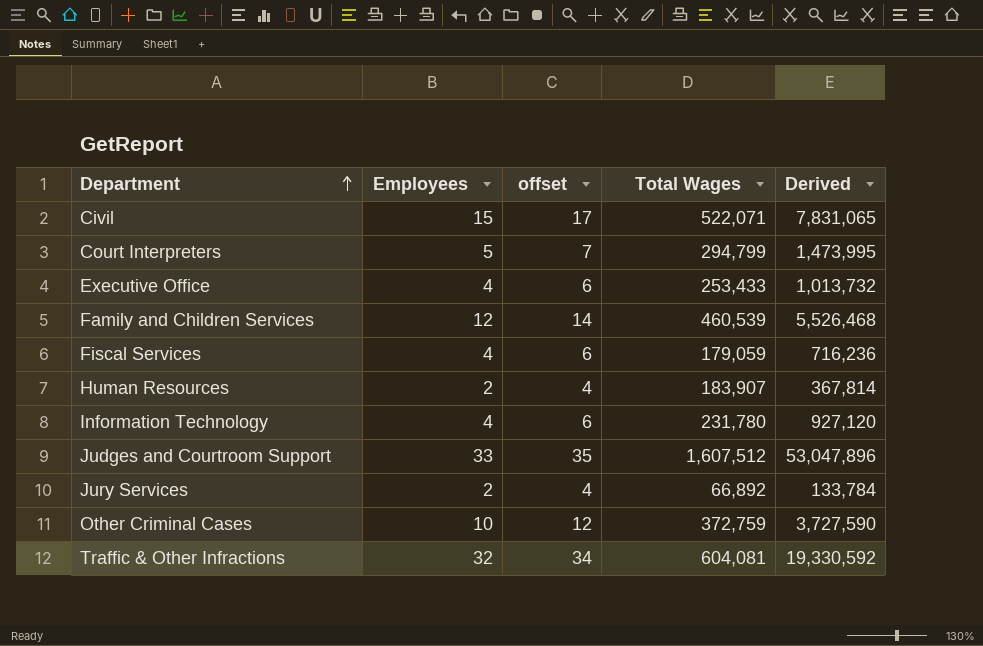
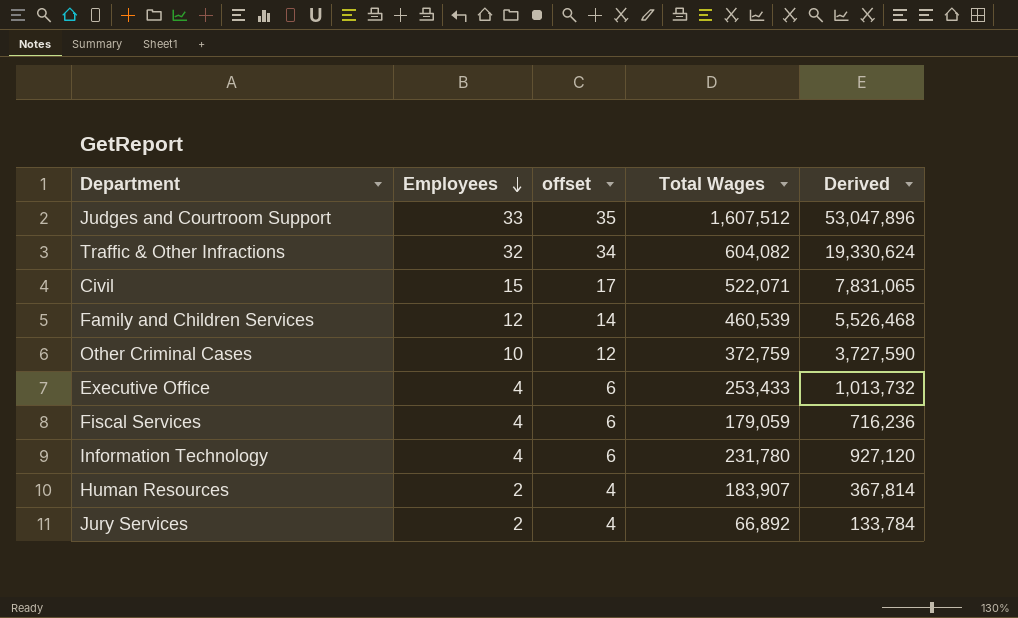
row order: Department ascending -> Employees descending
row Court Interpreters: 5 | 7 | 294,799 | 1,473,995 -> none
Traffic & Other Infractions | Total Wages: 604,081 -> 604,082
Traffic & Other Infractions | Derived: 19,330,592 -> 19,330,624

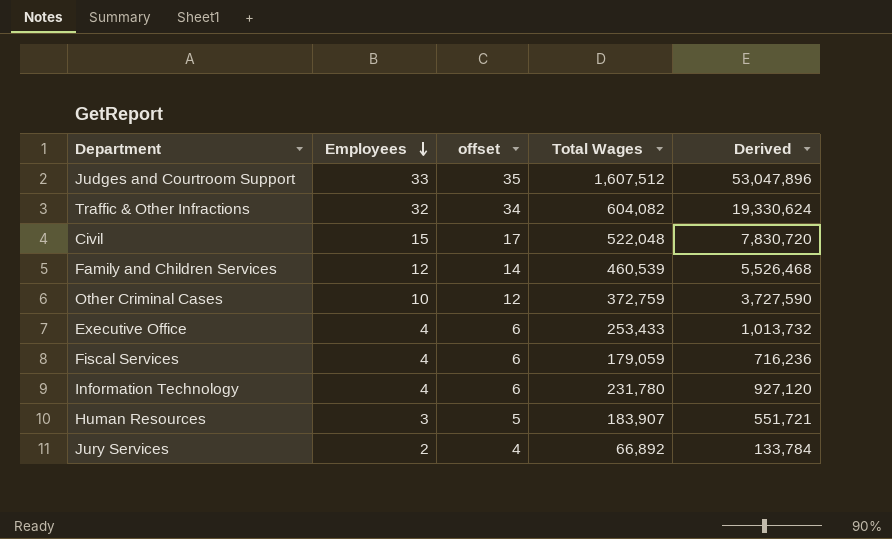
Civil | Total Wages: 522,071 -> 522,048
Civil | Derived: 7,831,065 -> 7,830,720
Human Resources | Employees: 2 -> 3
Human Resources | offset: 4 -> 5
Human Resources | Derived: 367,814 -> 551,721

